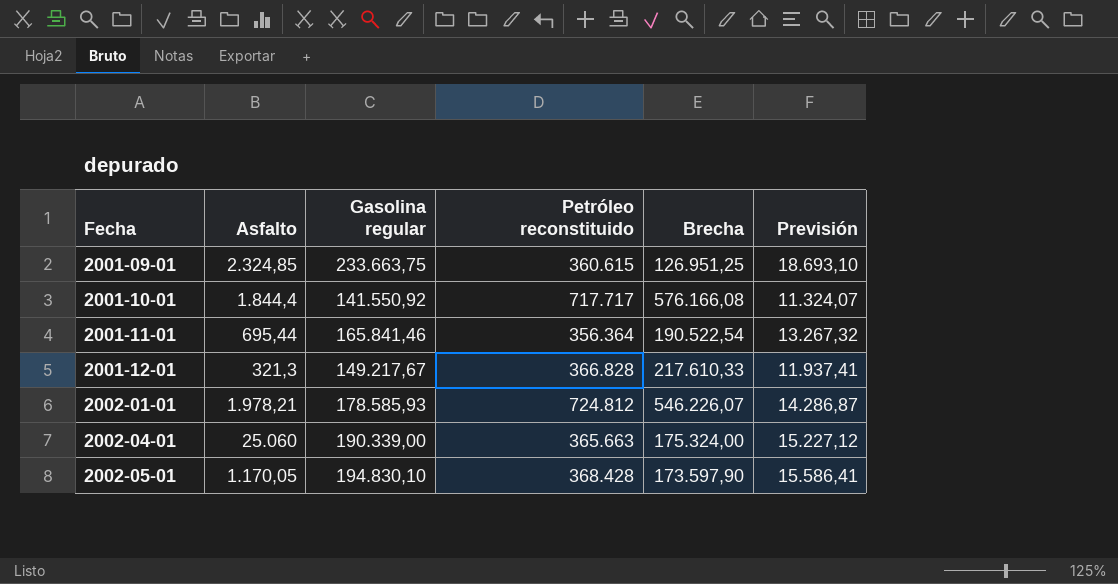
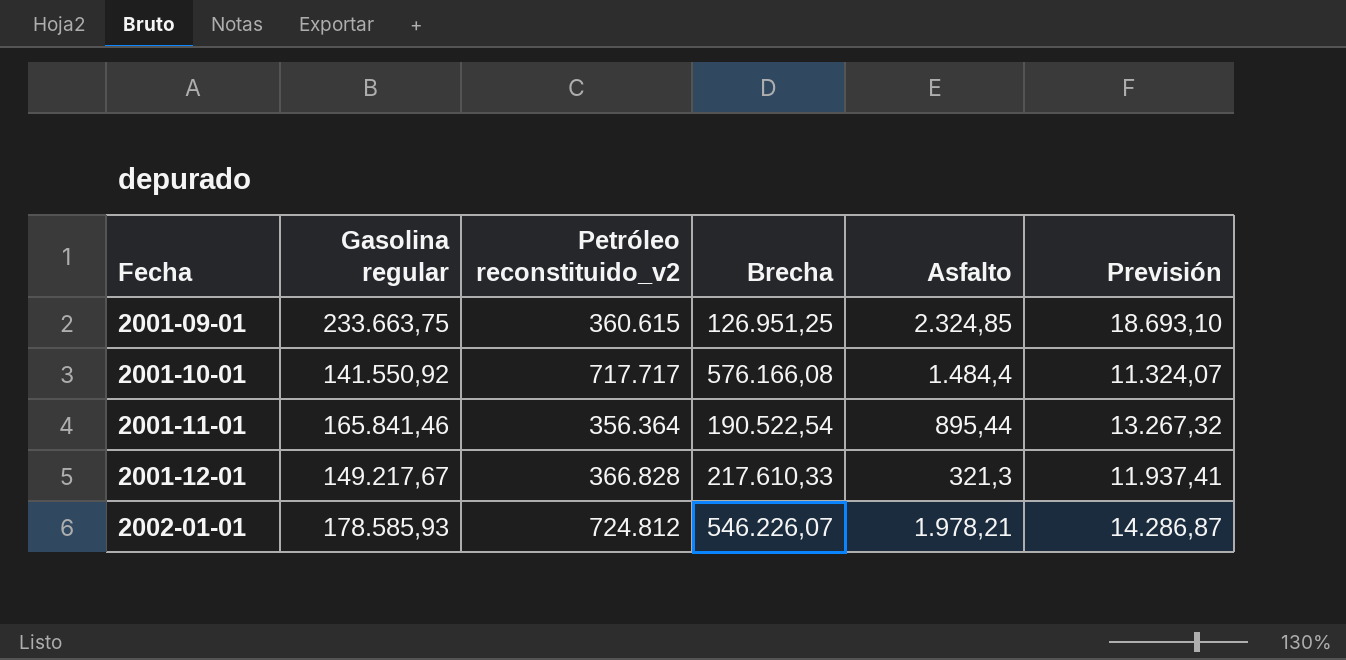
column name: Petróleo reconstituido -> Petróleo reconstituido_v2
column Asfalto | position: 2 -> 5
row 2002-04-01: 25.060 | 190.339,00 | 365.663 | 175.324,00 | 15.227,12 -> none
row 2002-05-01: 1.170,05 | 194.830,10 | 368.428 | 173.597,90 | 15.586,41 -> none
2001-10-01 | Asfalto: 1.844,4 -> 1.484,4
2001-11-01 | Asfalto: 695,44 -> 895,44

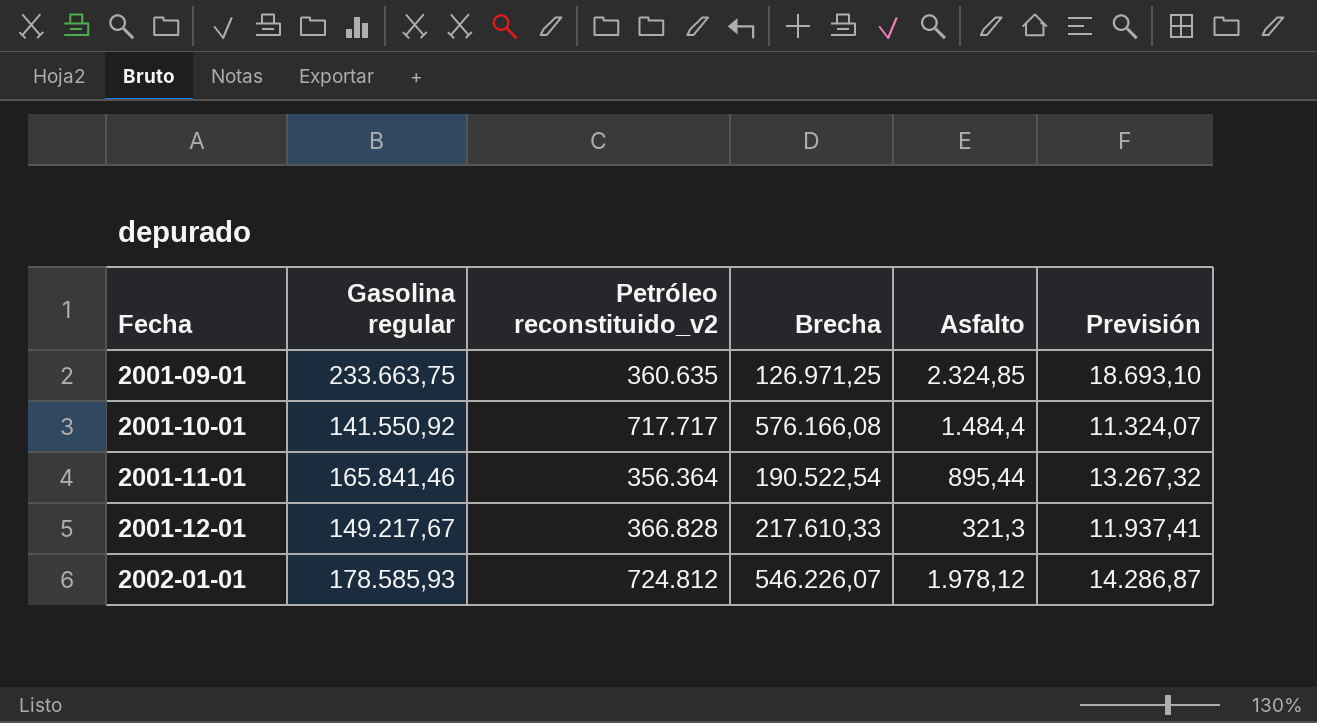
2001-09-01 | Petróleo reconstituido_v2: 360.615 -> 360.635
2001-09-01 | Brecha: 126.951,25 -> 126.971,25
2002-01-01 | Asfalto: 1.978,21 -> 1.978,12

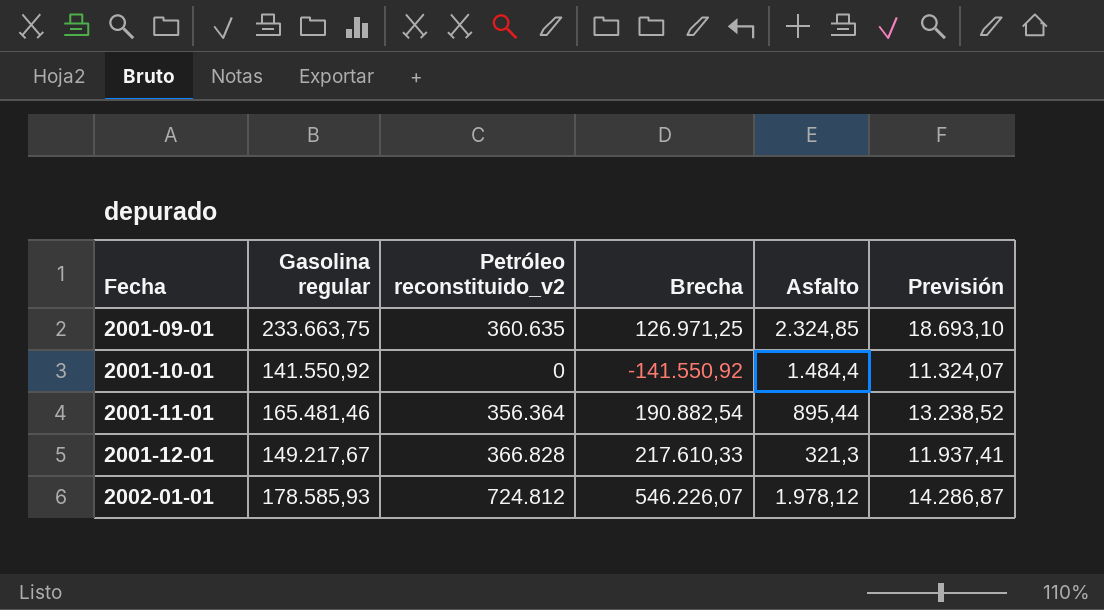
2001-10-01 | Petróleo reconstituido_v2: 717.717 -> 0
2001-10-01 | Brecha: 576.166,08 -> -141.550,92
2001-11-01 | Gasolina regular: 165.841,46 -> 165.481,46
2001-11-01 | Brecha: 190.522,54 -> 190.882,54
2001-11-01 | Previsión: 13.267,32 -> 13.238,52

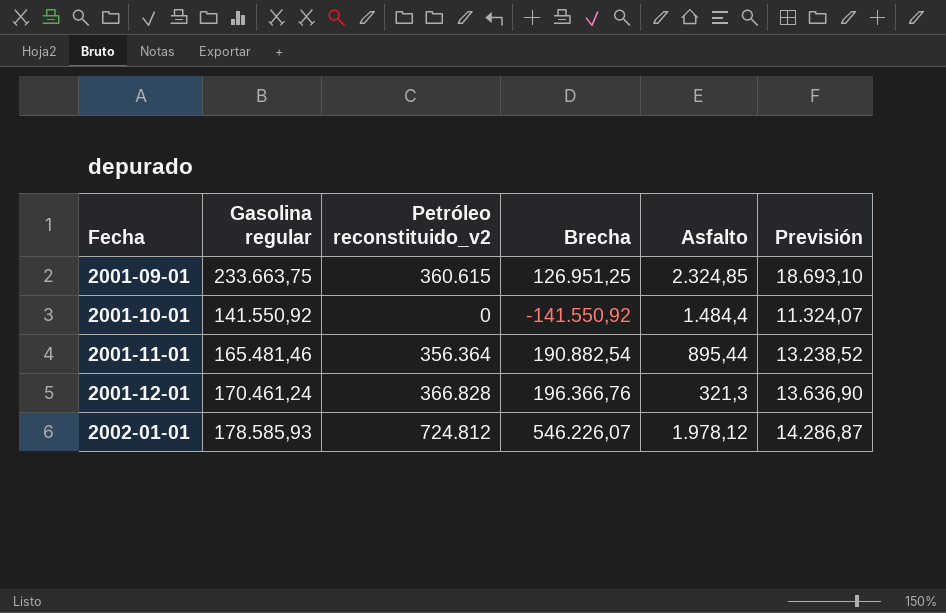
2001-09-01 | Petróleo reconstituido_v2: 360.635 -> 360.615
2001-09-01 | Brecha: 126.971,25 -> 126.951,25
2001-12-01 | Gasolina regular: 149.217,67 -> 170.461,24
2001-12-01 | Brecha: 217.610,33 -> 196.366,76
2001-12-01 | Previsión: 11.937,41 -> 13.636,90

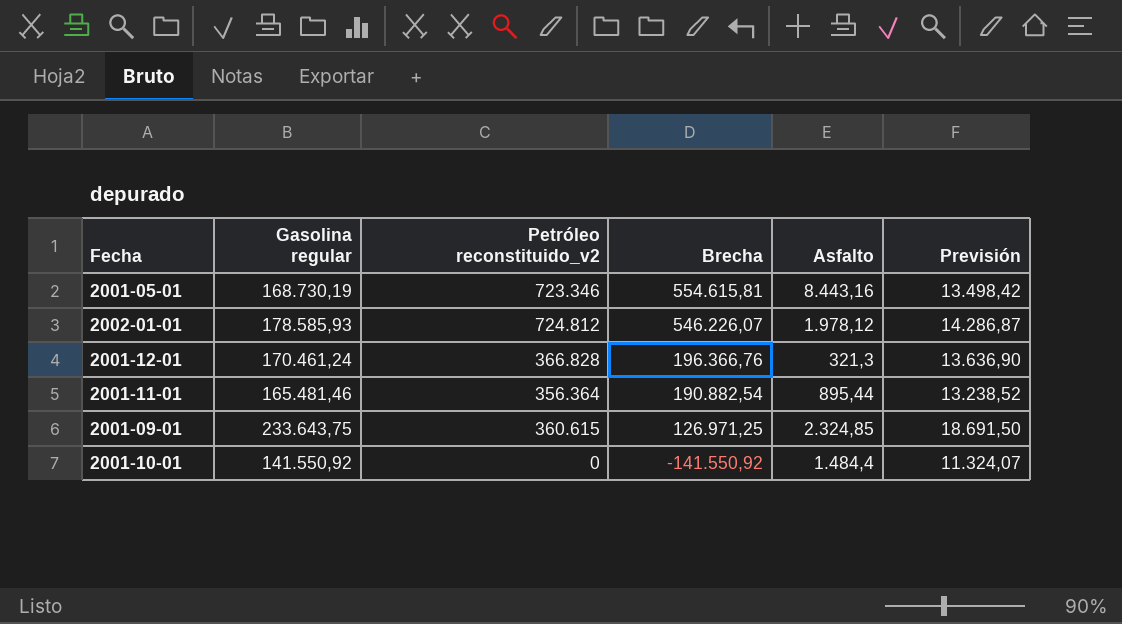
row order: Fecha ascending -> Brecha descending
row 2001-05-01: none -> 168.730,19 | 723.346 | 554.615,81 | 8.443,16 | 13.498,42
2001-09-01 | Gasolina regular: 233.663,75 -> 233.643,75
2001-09-01 | Brecha: 126.951,25 -> 126.971,25
2001-09-01 | Previsión: 18.693,10 -> 18.691,50

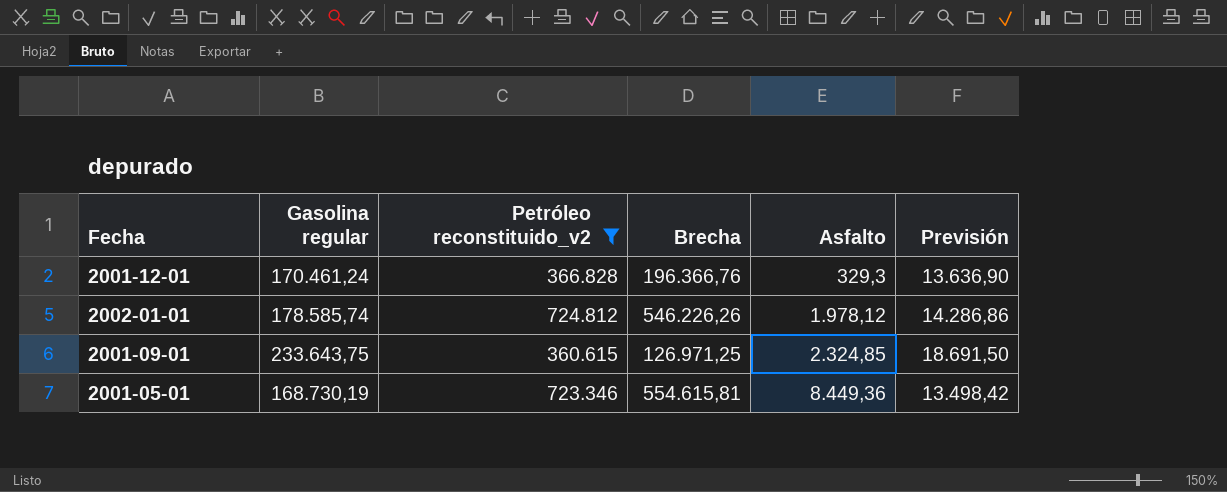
filter: none -> Petróleo reconstituido_v2 >= 360.615
row order: Brecha descending -> Asfalto ascending
2001-12-01 | Asfalto: 321,3 -> 329,3
2002-01-01 | Gasolina regular: 178.585,93 -> 178.585,74
2002-01-01 | Brecha: 546.226,07 -> 546.226,26
2002-01-01 | Previsión: 14.286,87 -> 14.286,86
2001-05-01 | Asfalto: 8.443,16 -> 8.449,36

